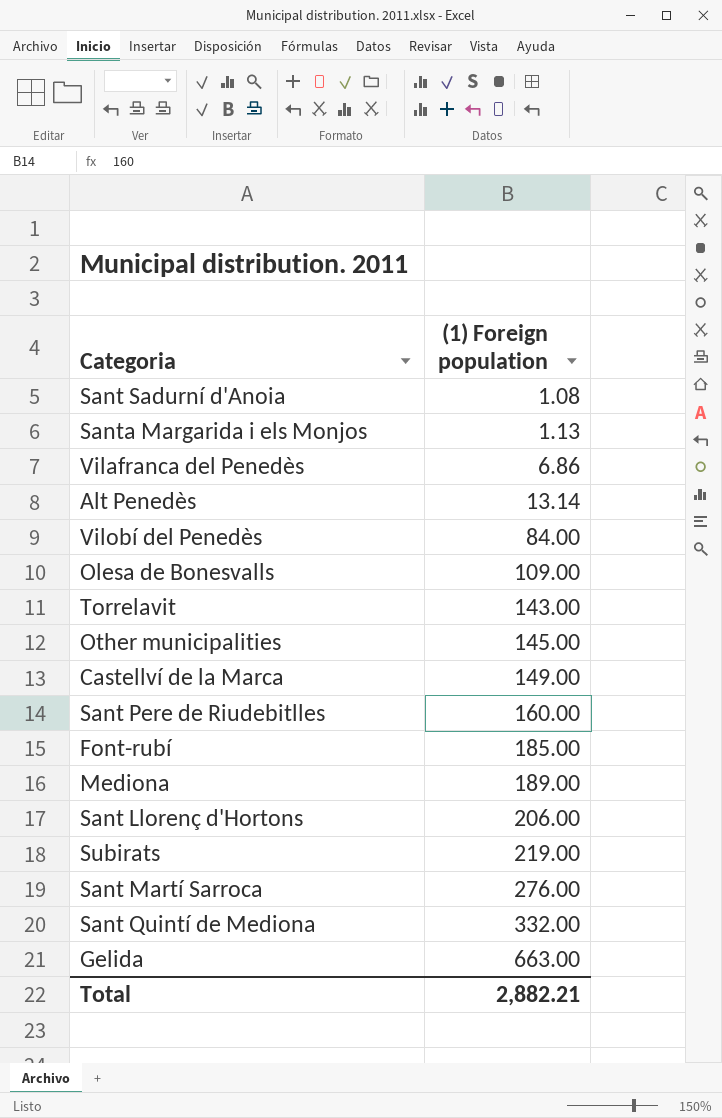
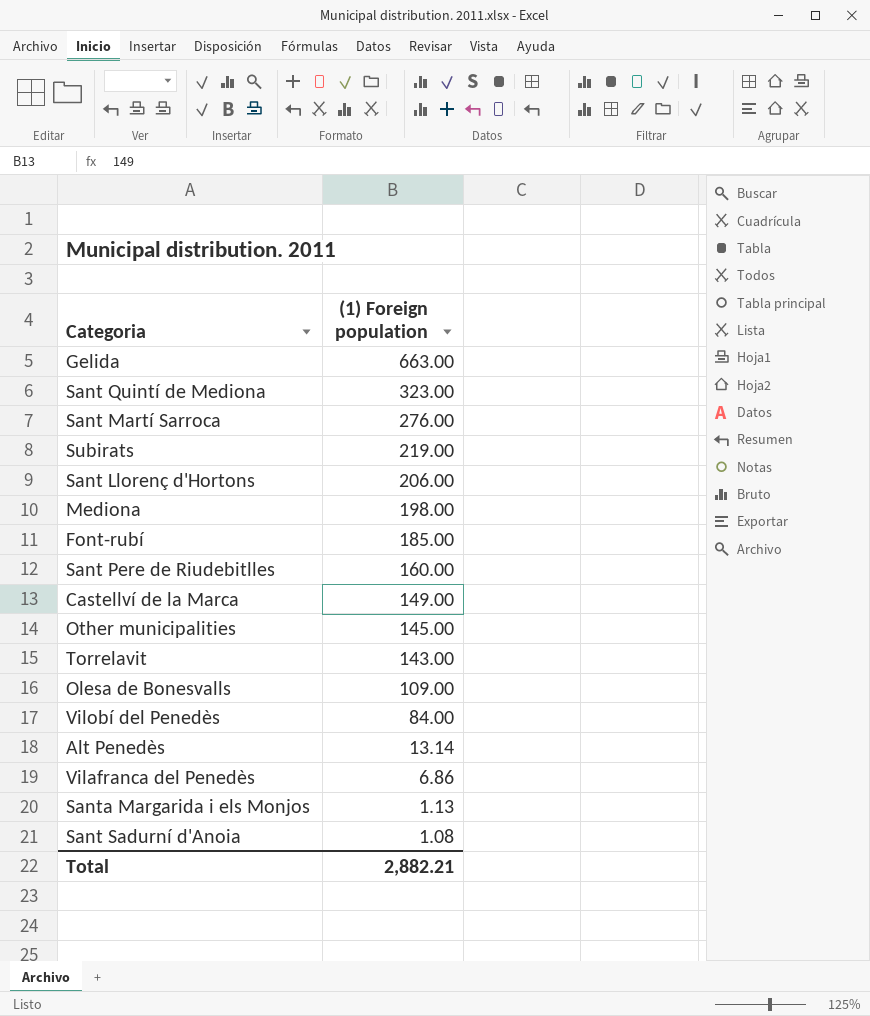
row order: (1) Foreign population ascending -> (1) Foreign population descending
Sant Quintí de Mediona | (1) Foreign population: 332.00 -> 323.00
Mediona | (1) Foreign population: 189.00 -> 198.00

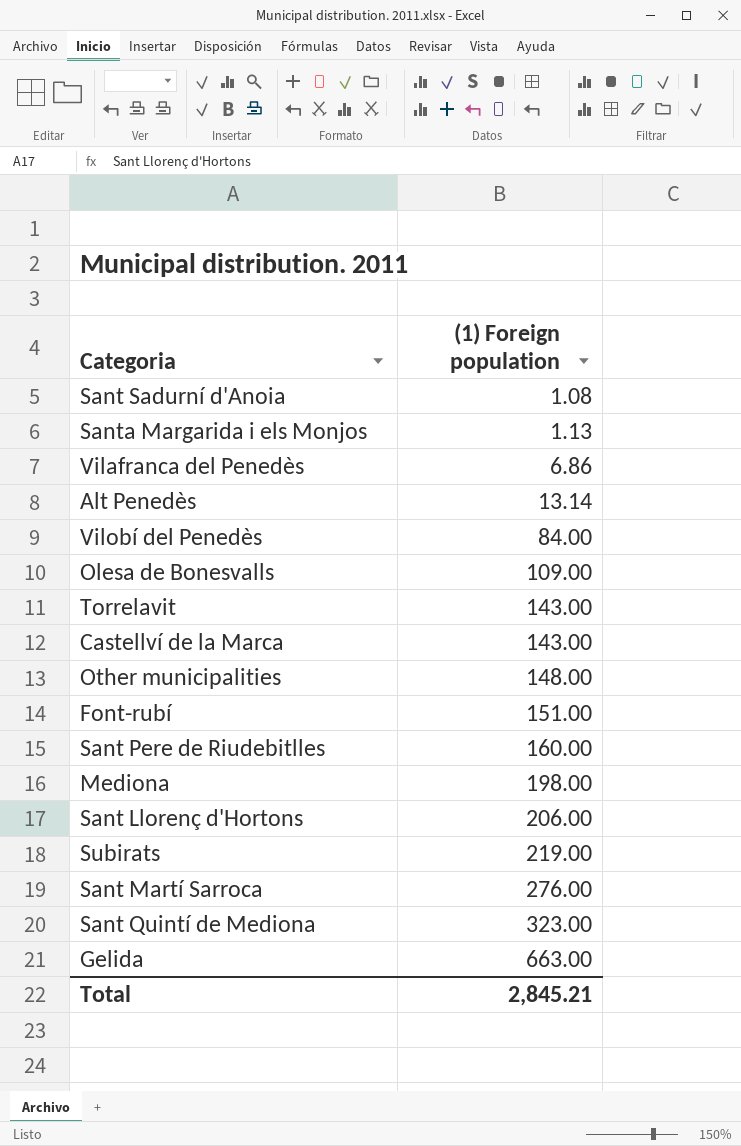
row order: (1) Foreign population descending -> (1) Foreign population ascending
Castellví de la Marca | (1) Foreign population: 149.00 -> 143.00
Other municipalities | (1) Foreign population: 145.00 -> 148.00
Font-rubí | (1) Foreign population: 185.00 -> 151.00
Total | (1) Foreign population: 2,882.21 -> 2,845.21

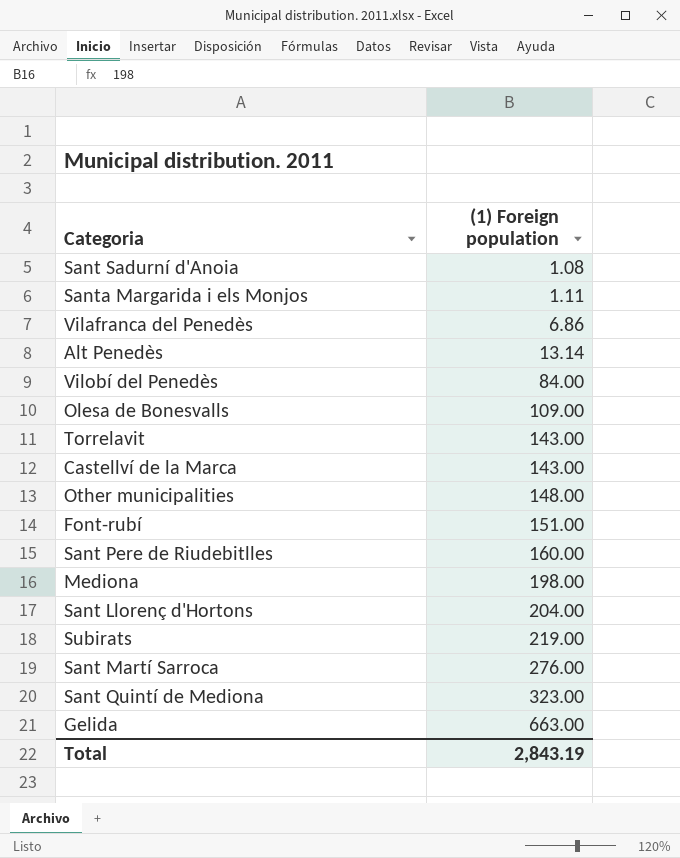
Santa Margarida i els Monjos | (1) Foreign population: 1.13 -> 1.11
Sant Llorenç d'Hortons | (1) Foreign population: 206.00 -> 204.00
Total | (1) Foreign population: 2,845.21 -> 2,843.19

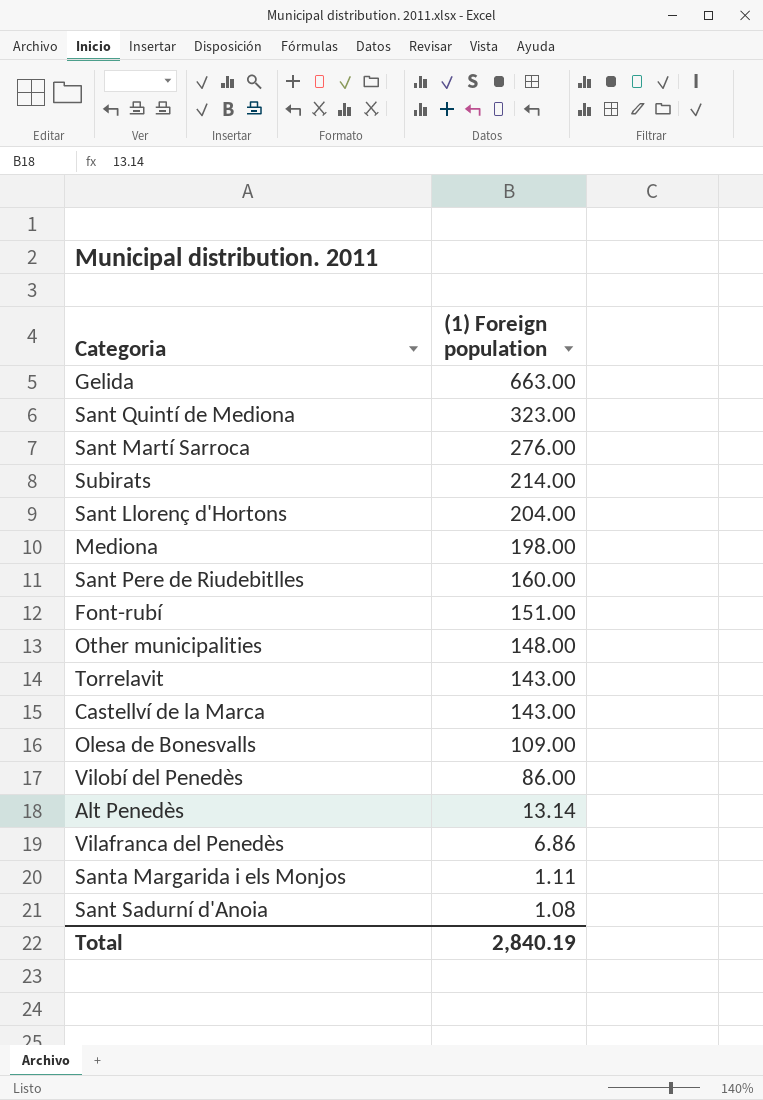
row order: (1) Foreign population ascending -> (1) Foreign population descending
Subirats | (1) Foreign population: 219.00 -> 214.00
Vilobí del Penedès | (1) Foreign population: 84.00 -> 86.00
Total | (1) Foreign population: 2,843.19 -> 2,840.19

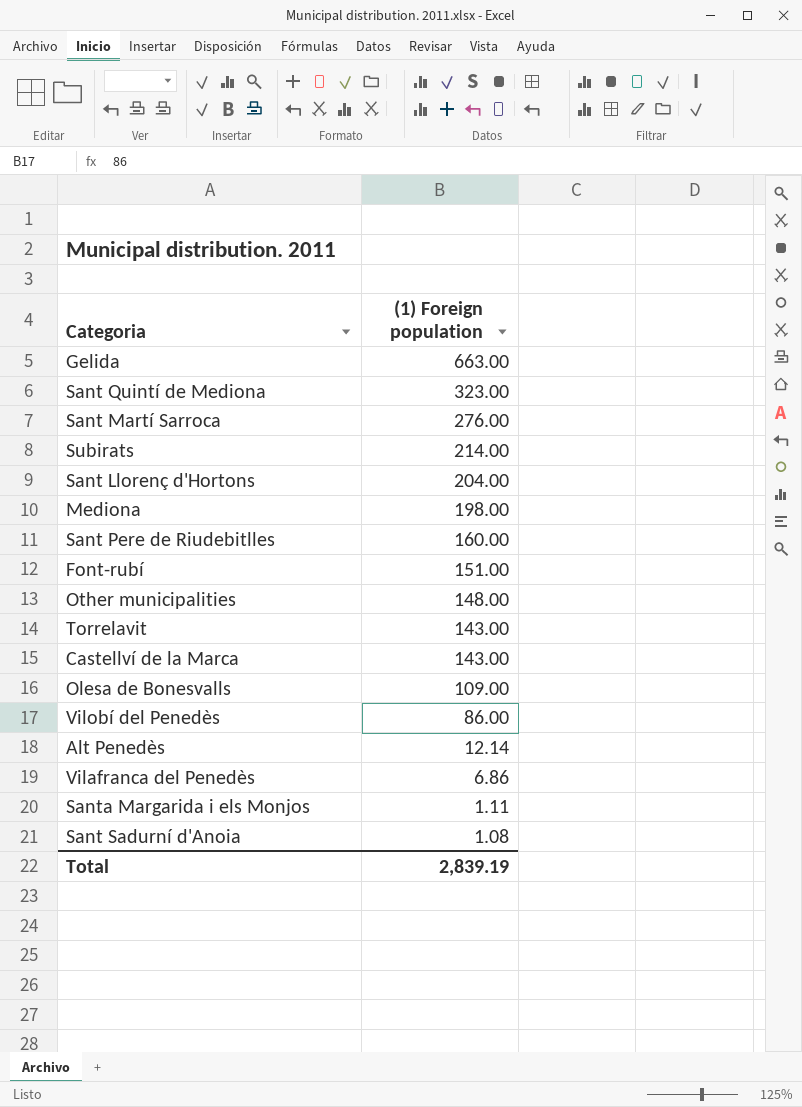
Alt Penedès | (1) Foreign population: 13.14 -> 12.14
Total | (1) Foreign population: 2,840.19 -> 2,839.19

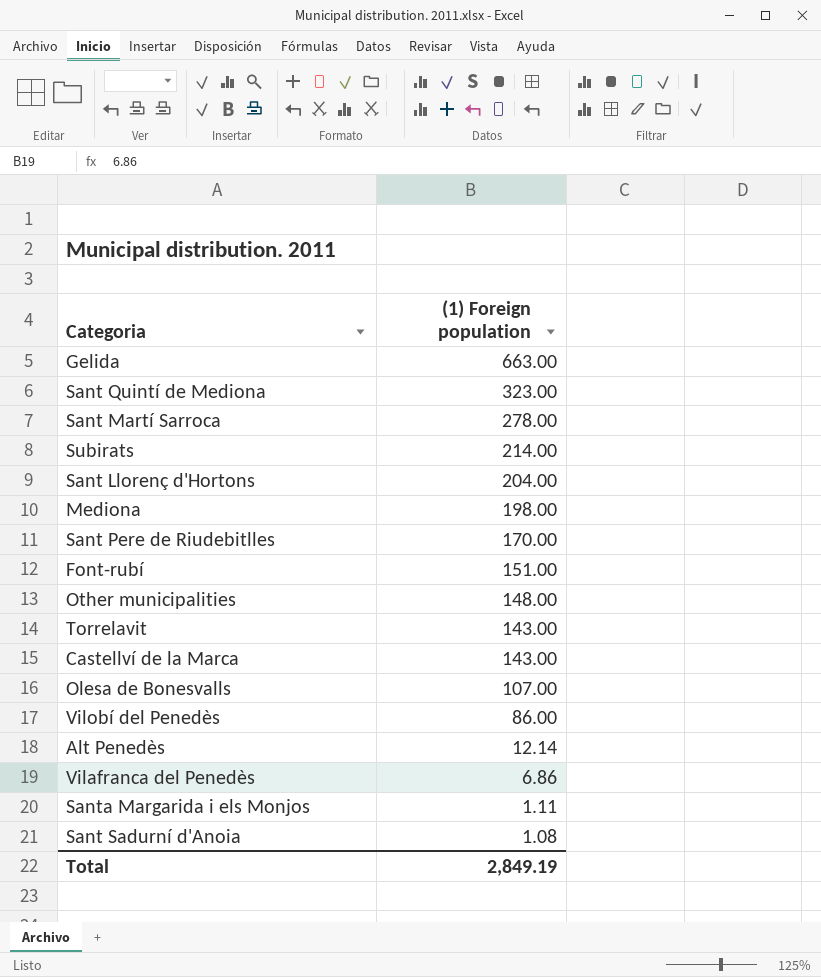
Sant Martí Sarroca | (1) Foreign population: 276.00 -> 278.00
Sant Pere de Riudebitlles | (1) Foreign population: 160.00 -> 170.00
Olesa de Bonesvalls | (1) Foreign population: 109.00 -> 107.00
Total | (1) Foreign population: 2,839.19 -> 2,849.19

